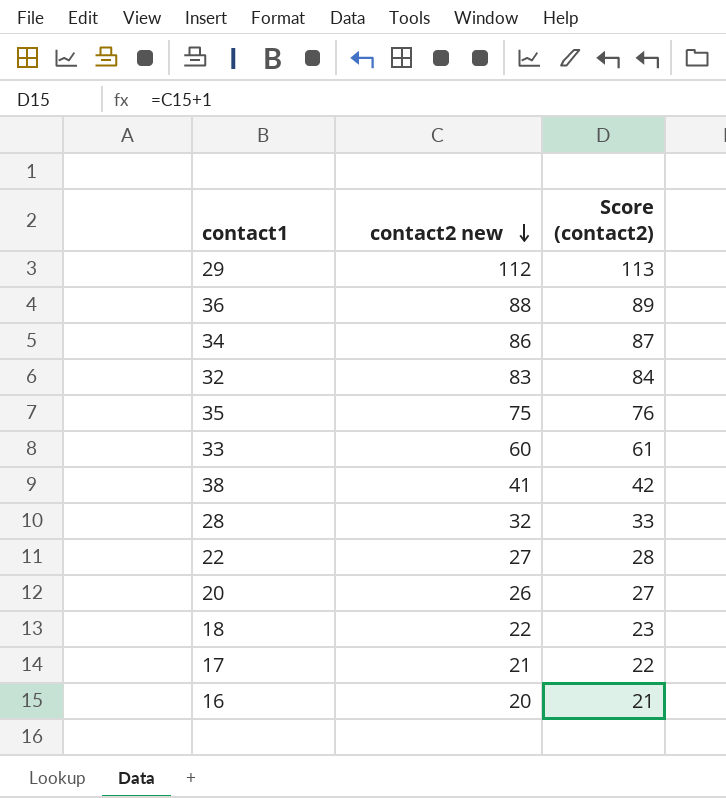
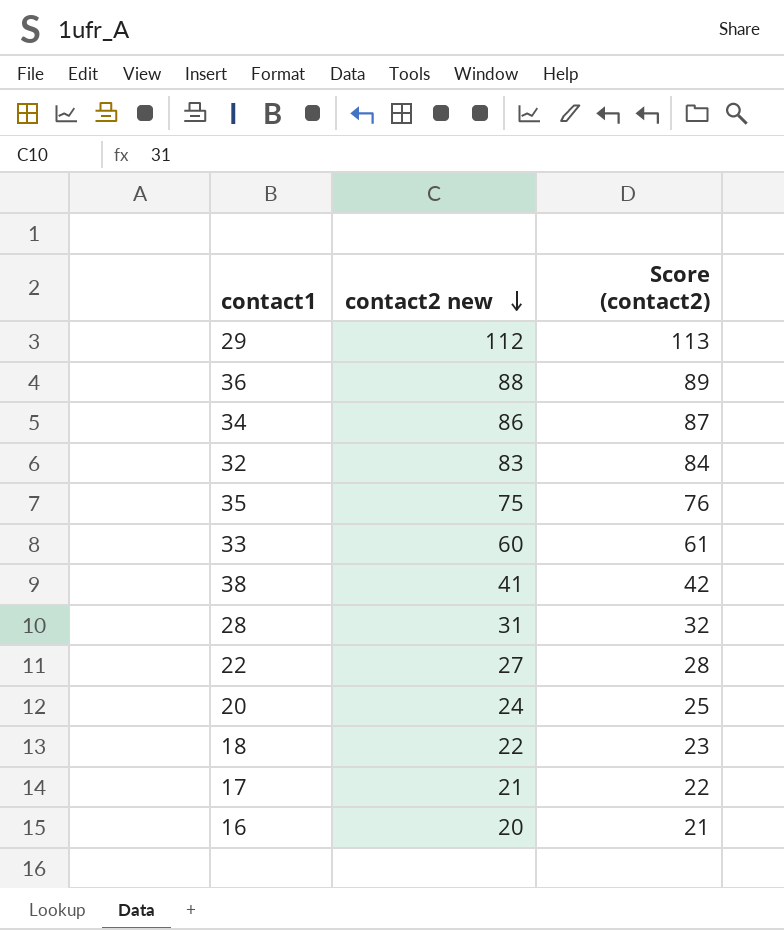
28 | contact2 new: 32 -> 31
28 | Score (contact2): 33 -> 32
20 | contact2 new: 26 -> 24
20 | Score (contact2): 27 -> 25

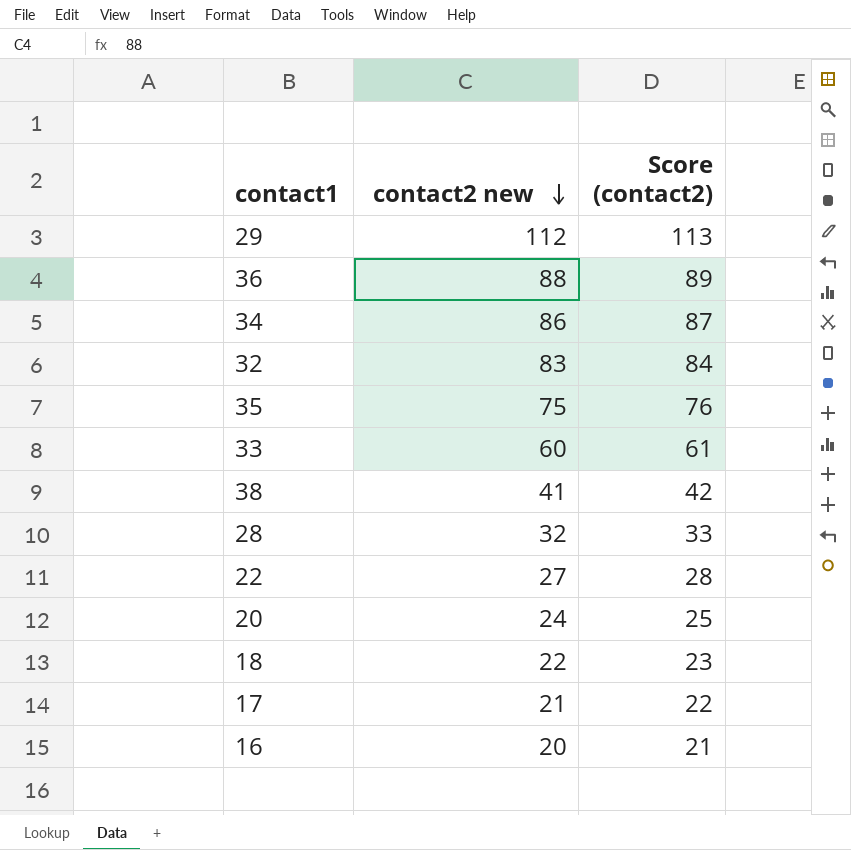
28 | contact2 new: 31 -> 32
28 | Score (contact2): 32 -> 33

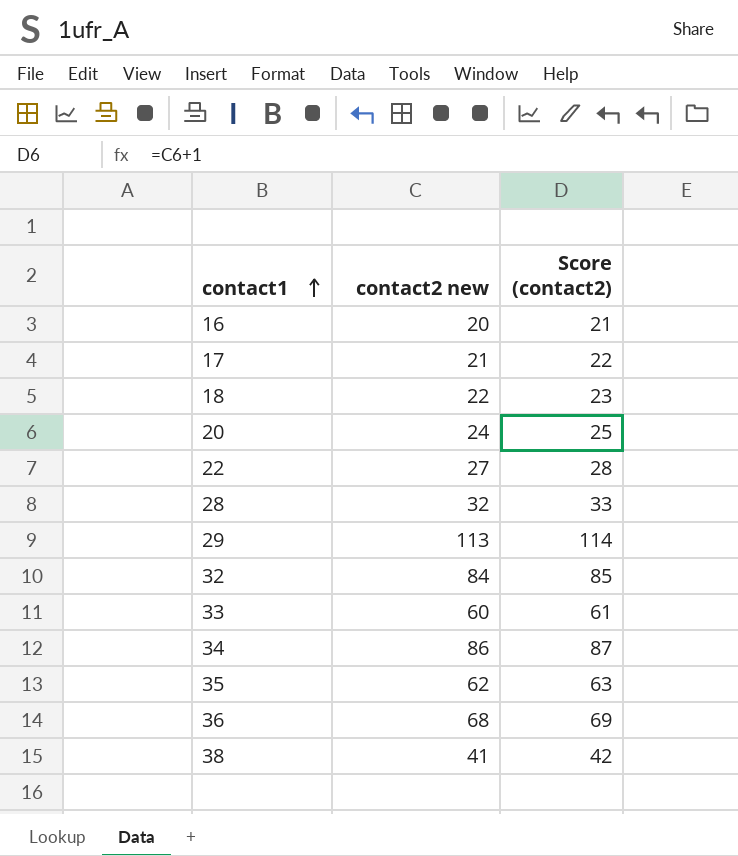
row order: contact2 new descending -> contact1 ascending
29 | contact2 new: 112 -> 113
29 | Score (contact2): 113 -> 114
32 | contact2 new: 83 -> 84
32 | Score (contact2): 84 -> 85
35 | contact2 new: 75 -> 62
35 | Score (contact2): 76 -> 63
36 | contact2 new: 88 -> 68
36 | Score (contact2): 89 -> 69

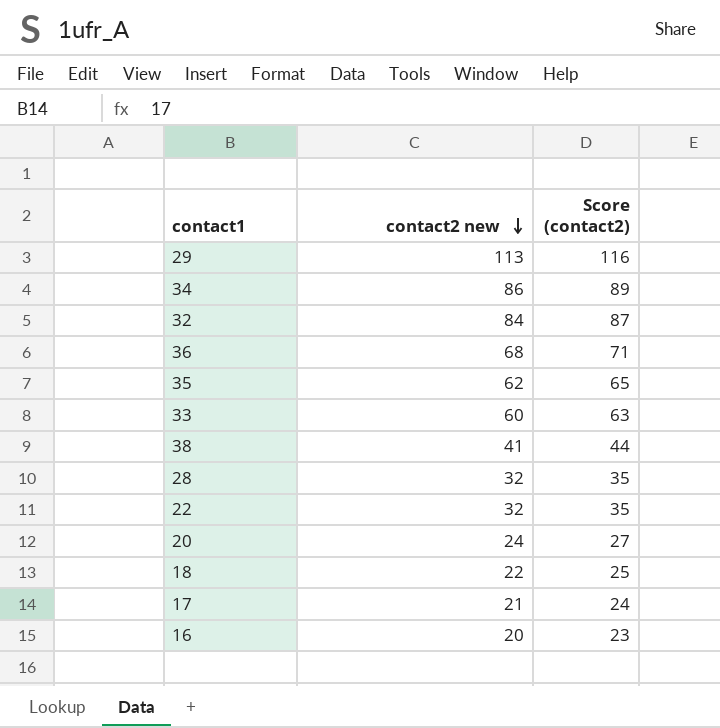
row order: contact1 ascending -> contact2 new descending
column Score (contact2) | formula: [contact2 new] + 1 -> [contact2 new] + 3
22 | contact2 new: 27 -> 32

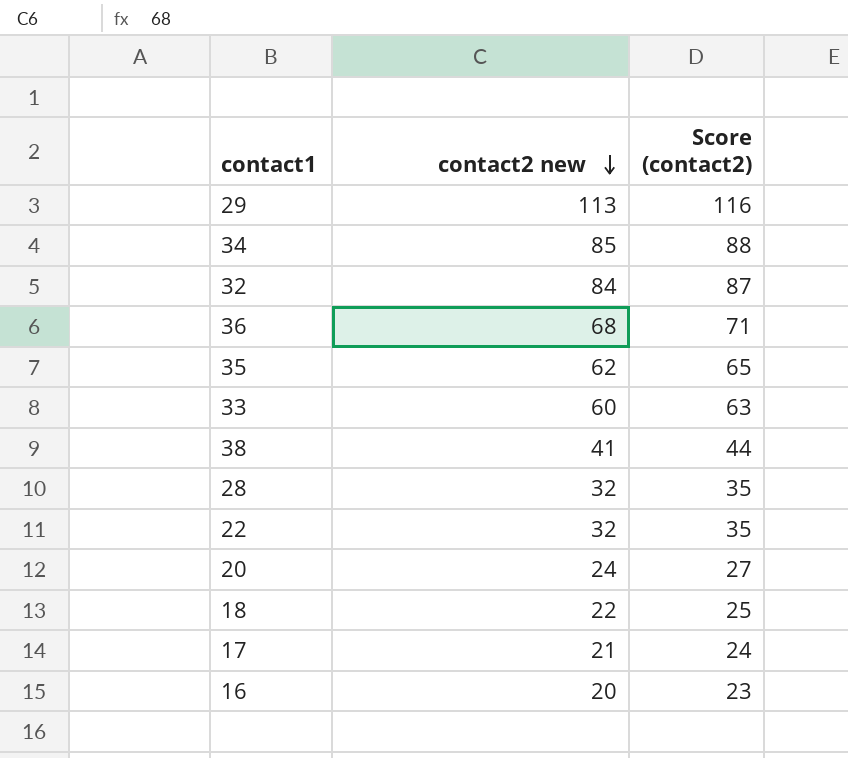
34 | contact2 new: 86 -> 85
34 | Score (contact2): 89 -> 88

